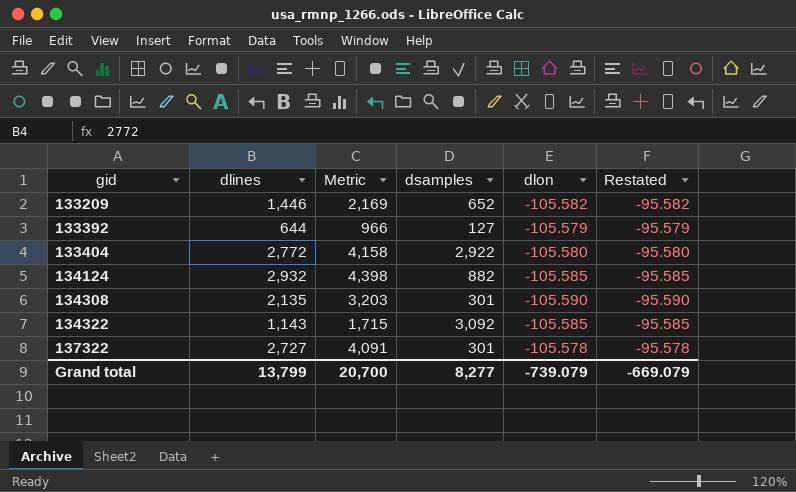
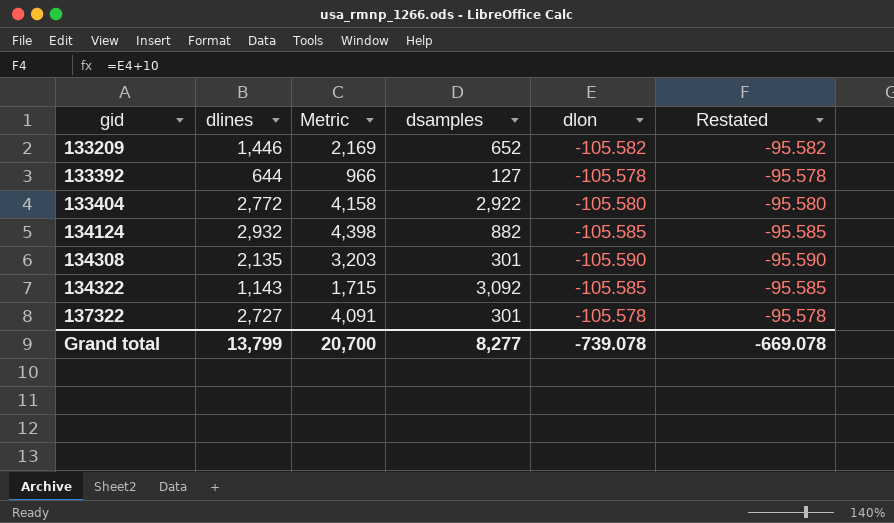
133392 | dlon: -105.579 -> -105.578
133392 | Restated: -95.579 -> -95.578
Grand total | dlon: -739.079 -> -739.078
Grand total | Restated: -669.079 -> -669.078

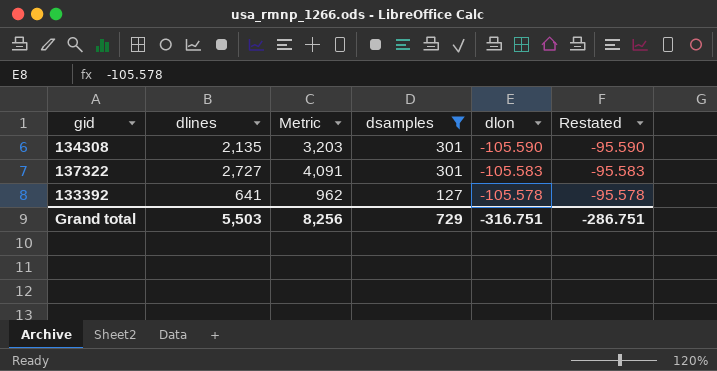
filter: none -> dsamples <= 301
row order: gid ascending -> dsamples descending
137322 | dlon: -105.578 -> -105.583
137322 | Restated: -95.578 -> -95.583
133392 | dlines: 644 -> 641
133392 | Metric: 966 -> 962
Grand total | dlines: 13,799 -> 5,503
Grand total | Metric: 20,700 -> 8,256
Grand total | dsamples: 8,277 -> 729
Grand total | dlon: -739.078 -> -316.751
Grand total | Restated: -669.078 -> -286.751

